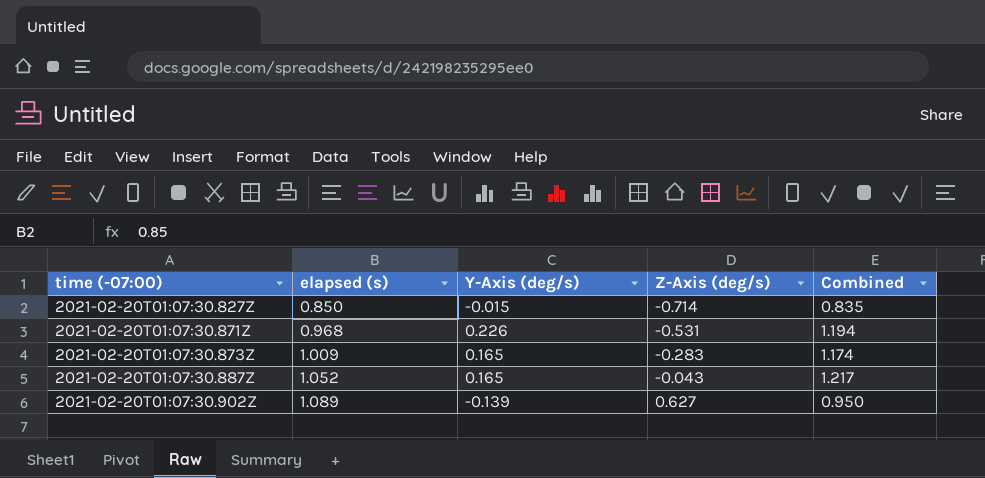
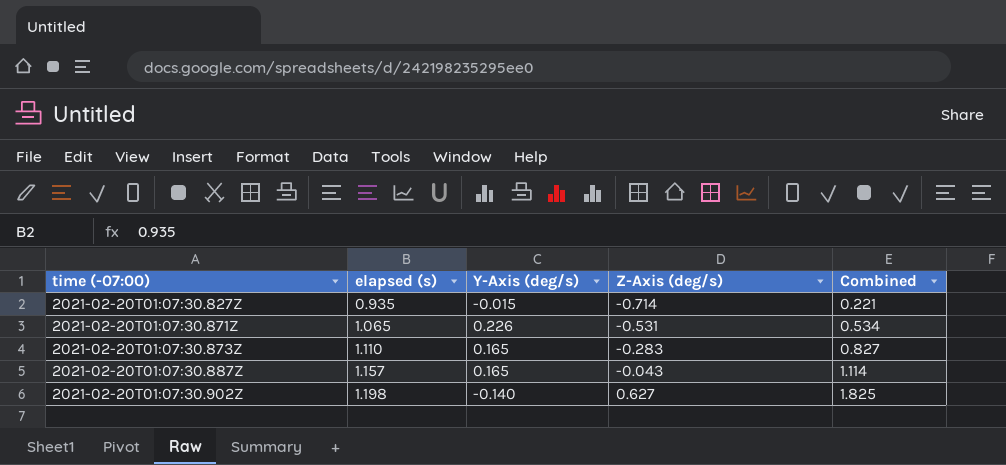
column Combined | formula: [elapsed (s)] + [Y-Axis (deg/s)] -> [elapsed (s)] + [Z-Axis (deg/s)]
2021-02-20T01:07:30.827Z | elapsed (s): 0.850 -> 0.935
2021-02-20T01:07:30.871Z | elapsed (s): 0.968 -> 1.065
2021-02-20T01:07:30.873Z | elapsed (s): 1.009 -> 1.110
2021-02-20T01:07:30.887Z | elapsed (s): 1.052 -> 1.157
2021-02-20T01:07:30.902Z | elapsed (s): 1.089 -> 1.198
2021-02-20T01:07:30.902Z | Y-Axis (deg/s): -0.139 -> -0.140

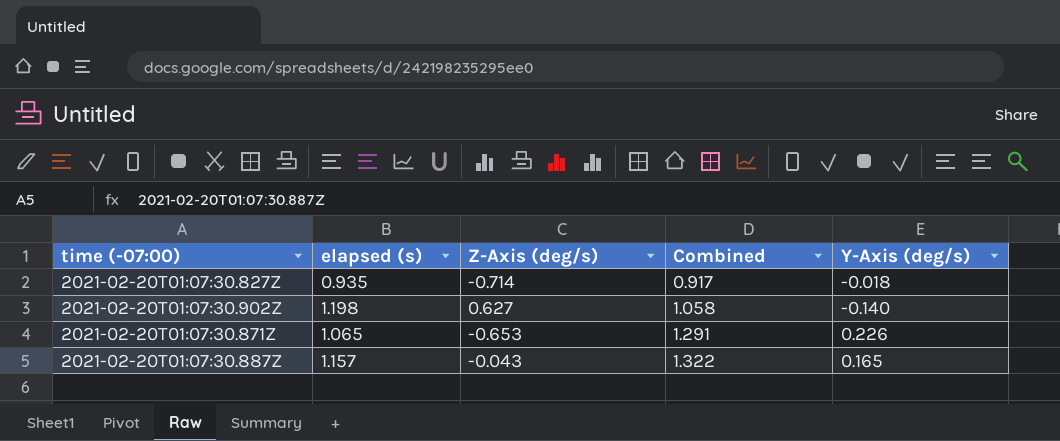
row order: time (-07:00) ascending -> Combined ascending
column Combined | formula: [elapsed (s)] + [Z-Axis (deg/s)] -> [elapsed (s)] + [Y-Axis (deg/s)]
column Y-Axis (deg/s) | position: 3 -> 5
row 2021-02-20T01:07:30.873Z: 1.110 | 0.165 | -0.283 | 0.827 -> none
2021-02-20T01:07:30.827Z | Y-Axis (deg/s): -0.015 -> -0.018
2021-02-20T01:07:30.871Z | Z-Axis (deg/s): -0.531 -> -0.653

